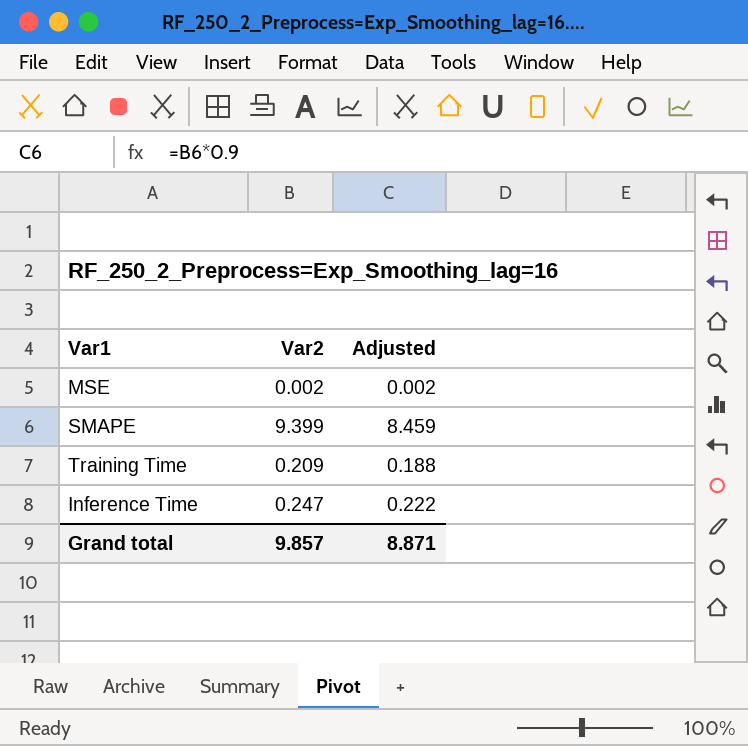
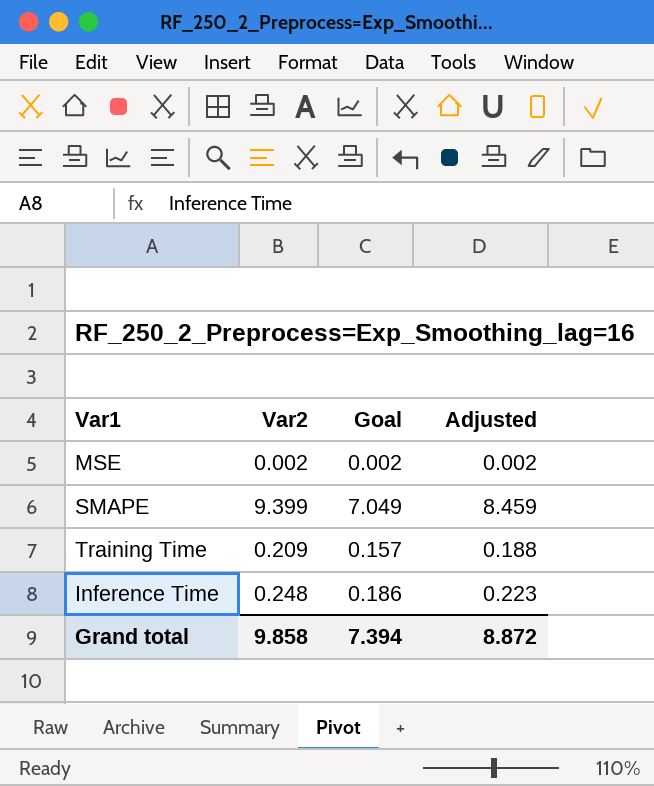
column Goal | formula: none -> [Var2] * 0.75
Inference Time | Var2: 0.247 -> 0.248
Inference Time | Adjusted: 0.222 -> 0.223
Grand total | Var2: 9.857 -> 9.858
Grand total | Adjusted: 8.871 -> 8.872

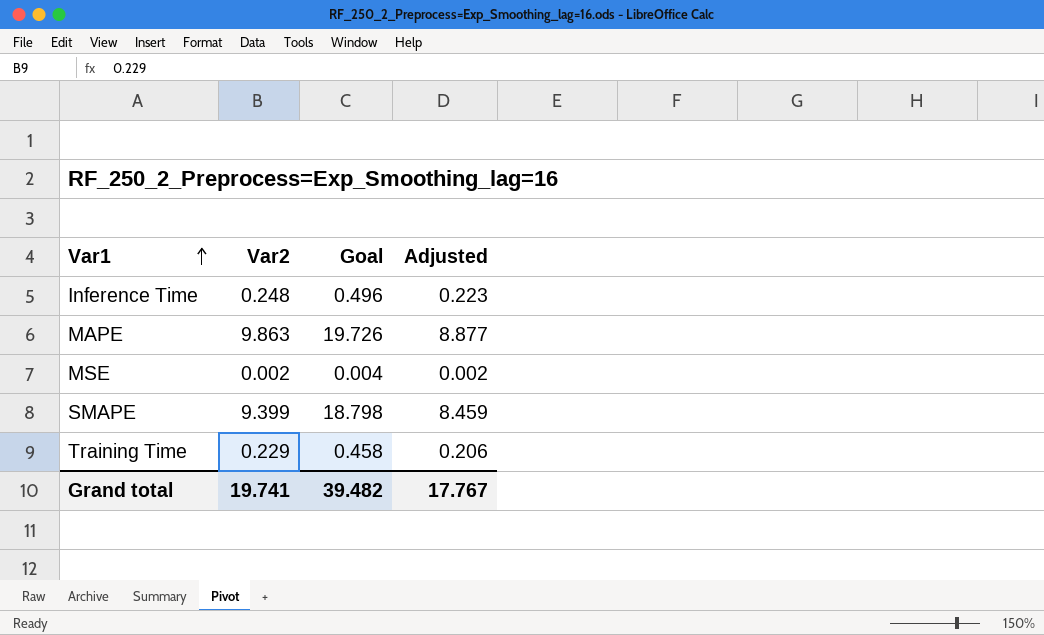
row order: none -> Var1 ascending
column Goal | formula: [Var2] * 0.75 -> [Var2] * 2
row MAPE: none -> 9.863 | 19.726 | 8.877
Training Time | Var2: 0.209 -> 0.229
Training Time | Adjusted: 0.188 -> 0.206
Grand total | Var2: 9.858 -> 19.741
Grand total | Goal: 7.394 -> 39.482
Grand total | Adjusted: 8.872 -> 17.767

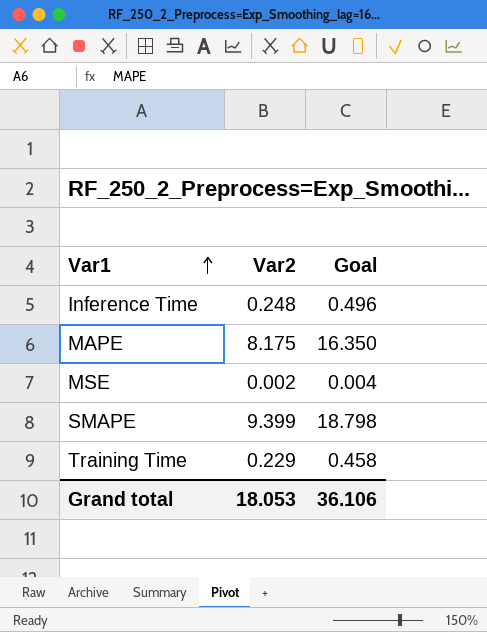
column Adjusted | formula: [Var2] * 0.9 -> none
MAPE | Var2: 9.863 -> 8.175
MAPE | Goal: 19.726 -> 16.350
Grand total | Var2: 19.741 -> 18.053
Grand total | Goal: 39.482 -> 36.106

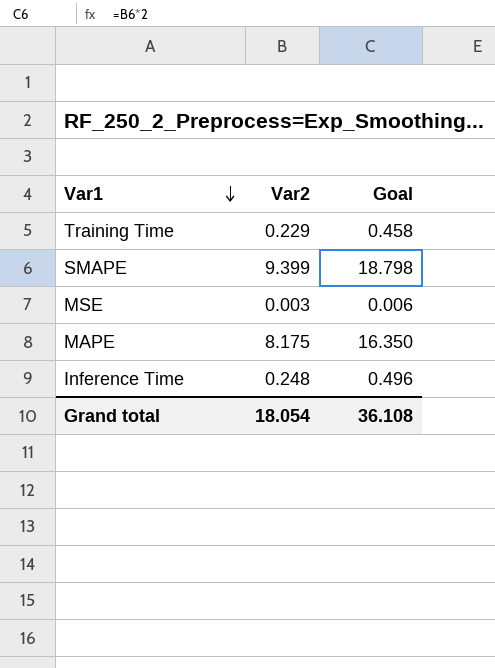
row order: Var1 ascending -> Var1 descending
MSE | Var2: 0.002 -> 0.003
MSE | Goal: 0.004 -> 0.006
Grand total | Var2: 18.053 -> 18.054
Grand total | Goal: 36.106 -> 36.108

